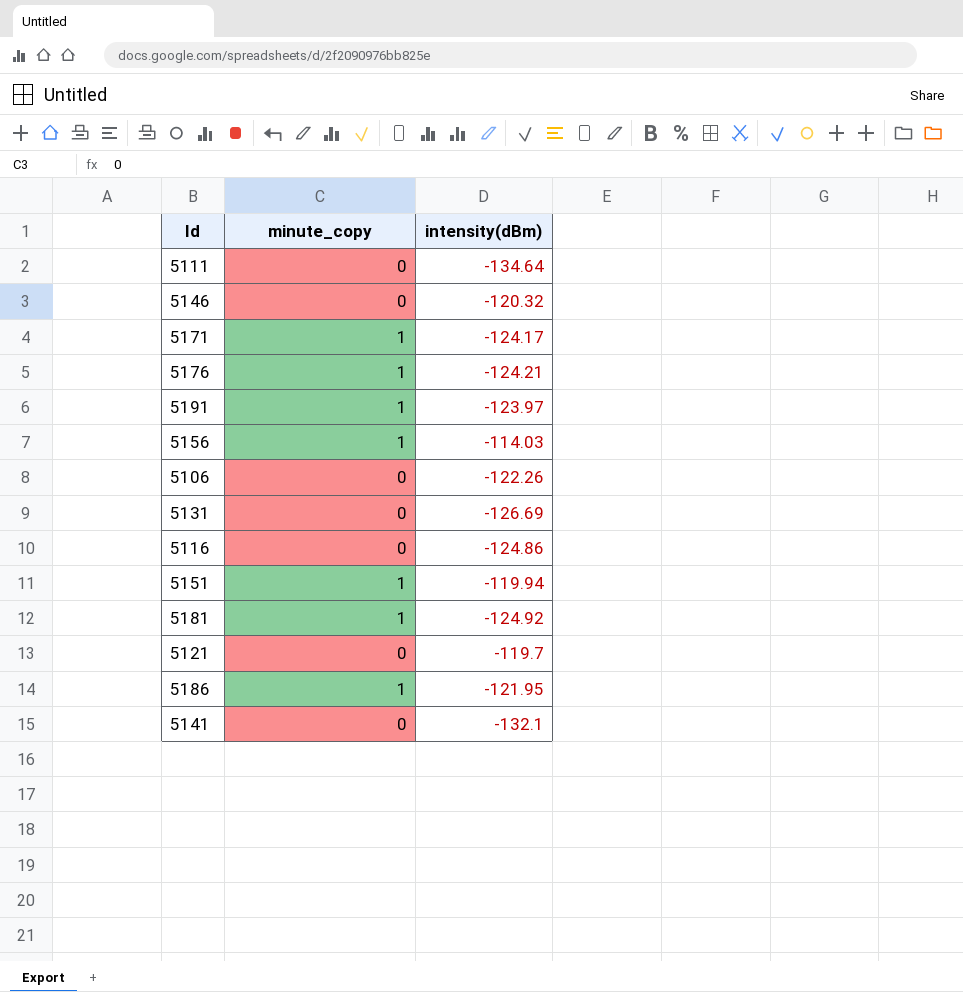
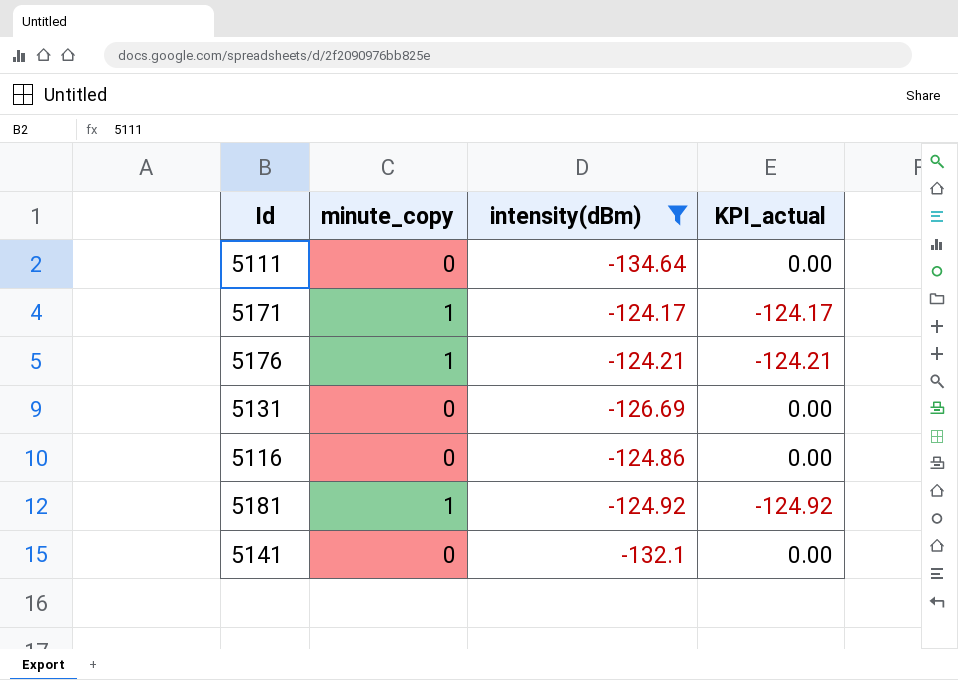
filter: none -> intensity(dBm) <= -124.17
column KPI_actual | formula: none -> [minute_copy] * [intensity(dBm)]

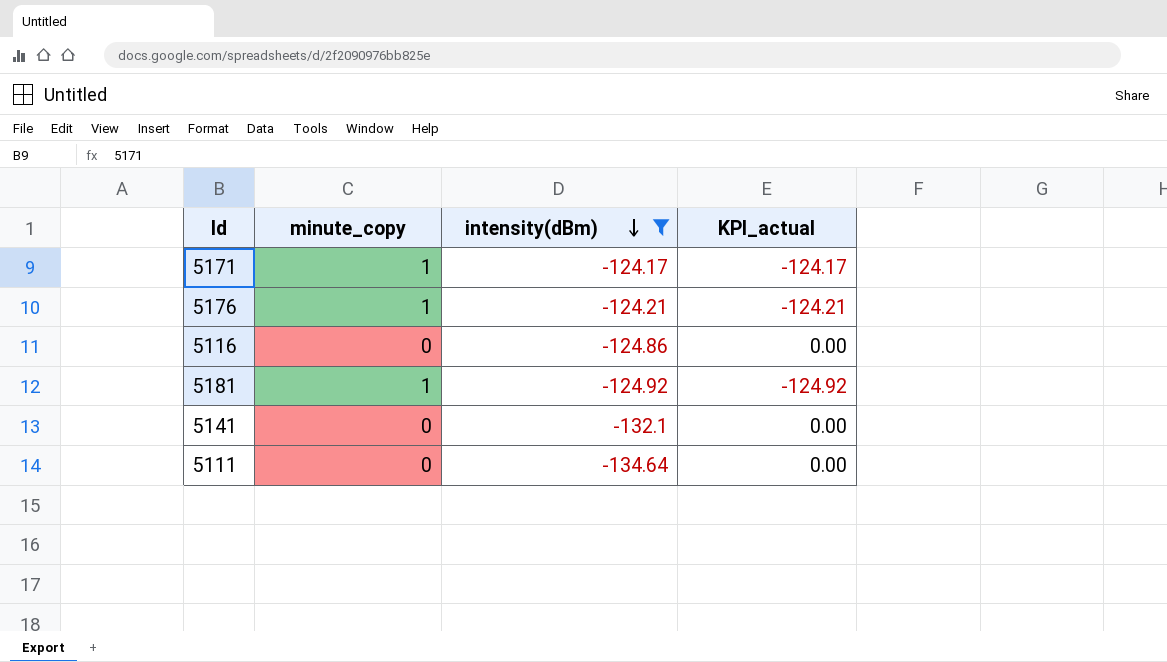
row order: none -> intensity(dBm) descending
row 5131: 0 | -126.69 | 0.00 -> none

